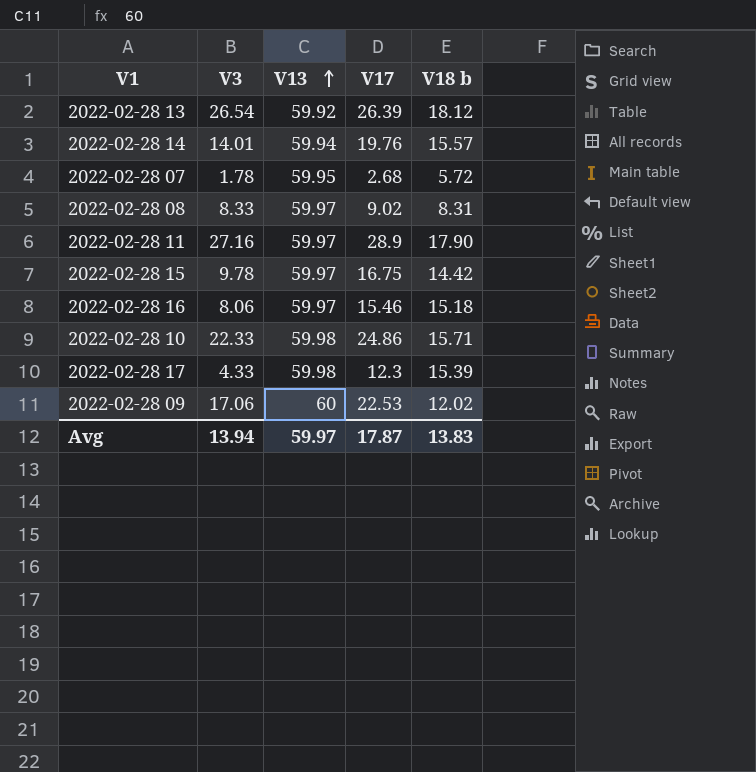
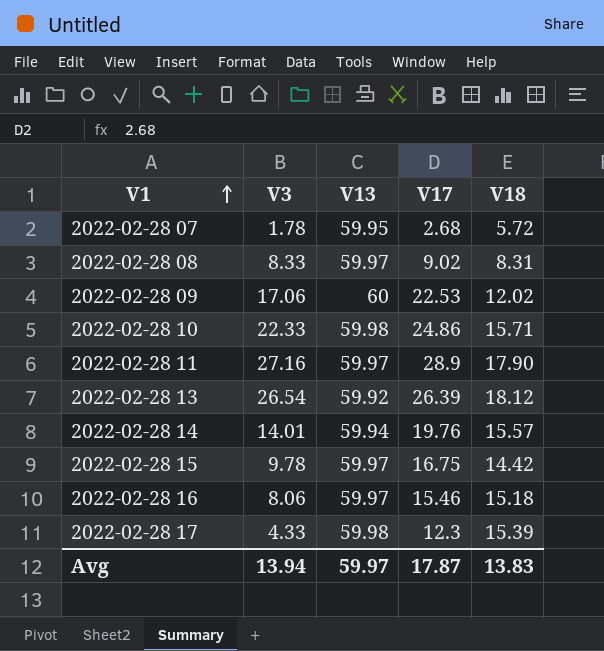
row order: V13 ascending -> V1 ascending
column name: V18 b -> V18

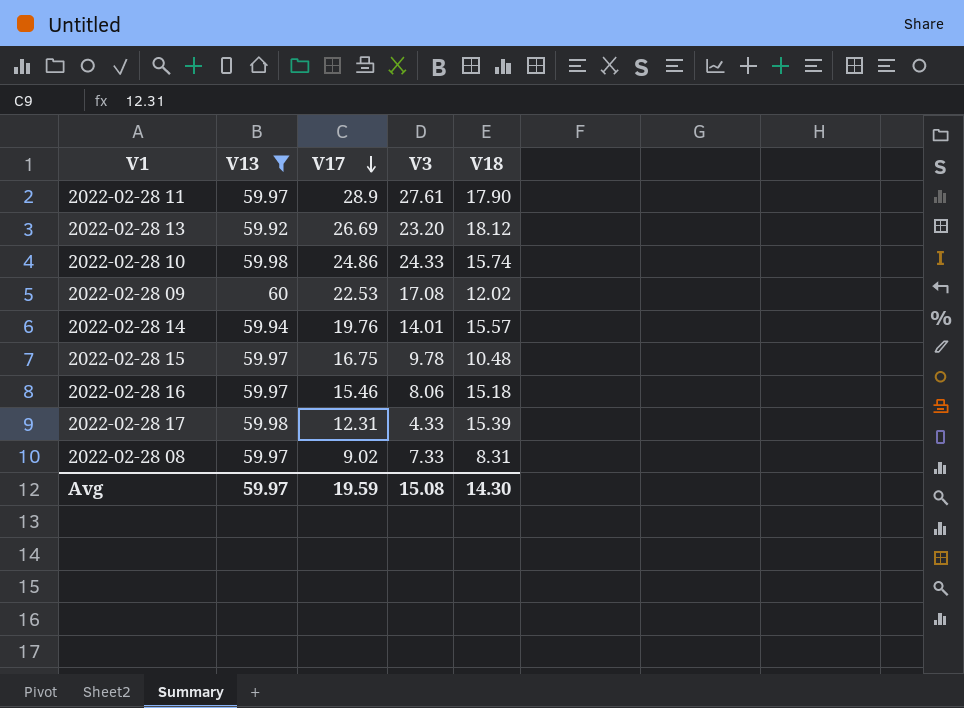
filter: none -> V13 != 59.95
row order: V1 ascending -> V17 descending
column V3 | position: 2 -> 4
2022-02-28 11 | V3: 27.16 -> 27.61
2022-02-28 13 | V17: 26.39 -> 26.69
2022-02-28 13 | V3: 26.54 -> 23.20
2022-02-28 10 | V3: 22.33 -> 24.33
2022-02-28 10 | V18: 15.71 -> 15.74
2022-02-28 09 | V3: 17.06 -> 17.08
2022-02-28 15 | V18: 14.42 -> 10.48
2022-02-28 17 | V17: 12.3 -> 12.31
2022-02-28 08 | V3: 8.33 -> 7.33
Avg | V17: 17.87 -> 19.59
Avg | V3: 13.94 -> 15.08
Avg | V18: 13.83 -> 14.30

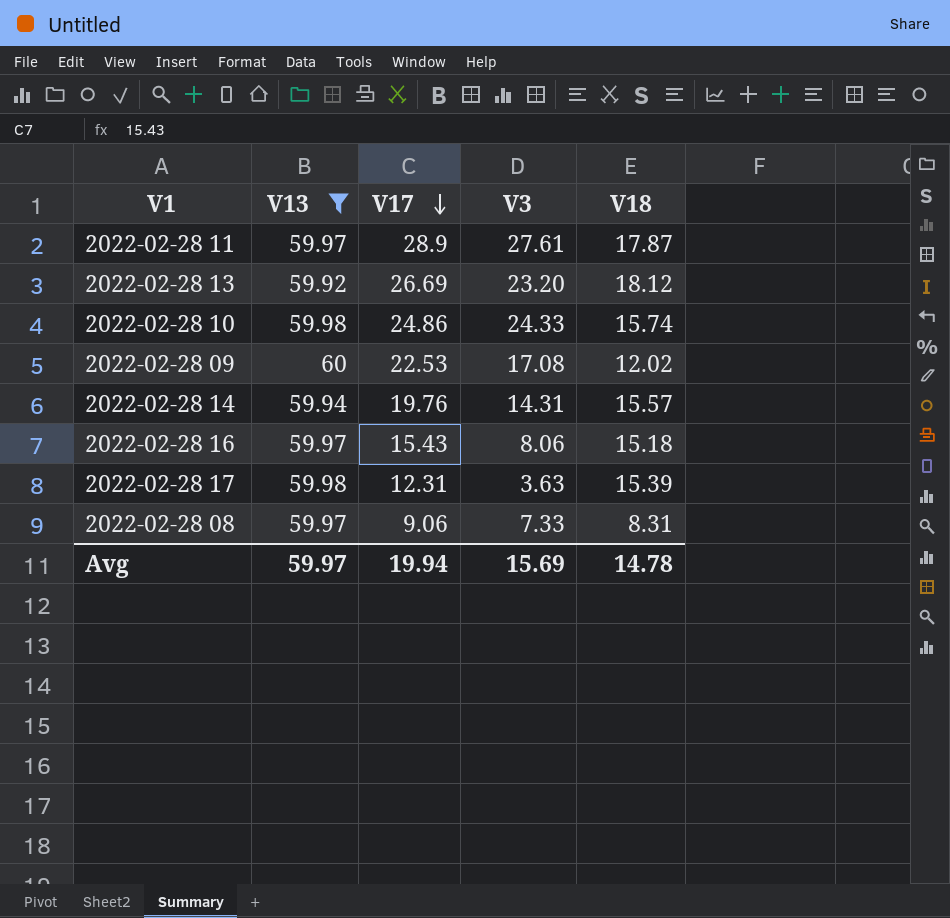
row 2022-02-28 15: 59.97 | 16.75 | 9.78 | 10.48 -> none
2022-02-28 11 | V18: 17.90 -> 17.87
2022-02-28 14 | V3: 14.01 -> 14.31
2022-02-28 16 | V17: 15.46 -> 15.43
2022-02-28 17 | V3: 4.33 -> 3.63
2022-02-28 08 | V17: 9.02 -> 9.06
Avg | V17: 19.59 -> 19.94
Avg | V3: 15.08 -> 15.69
Avg | V18: 14.30 -> 14.78

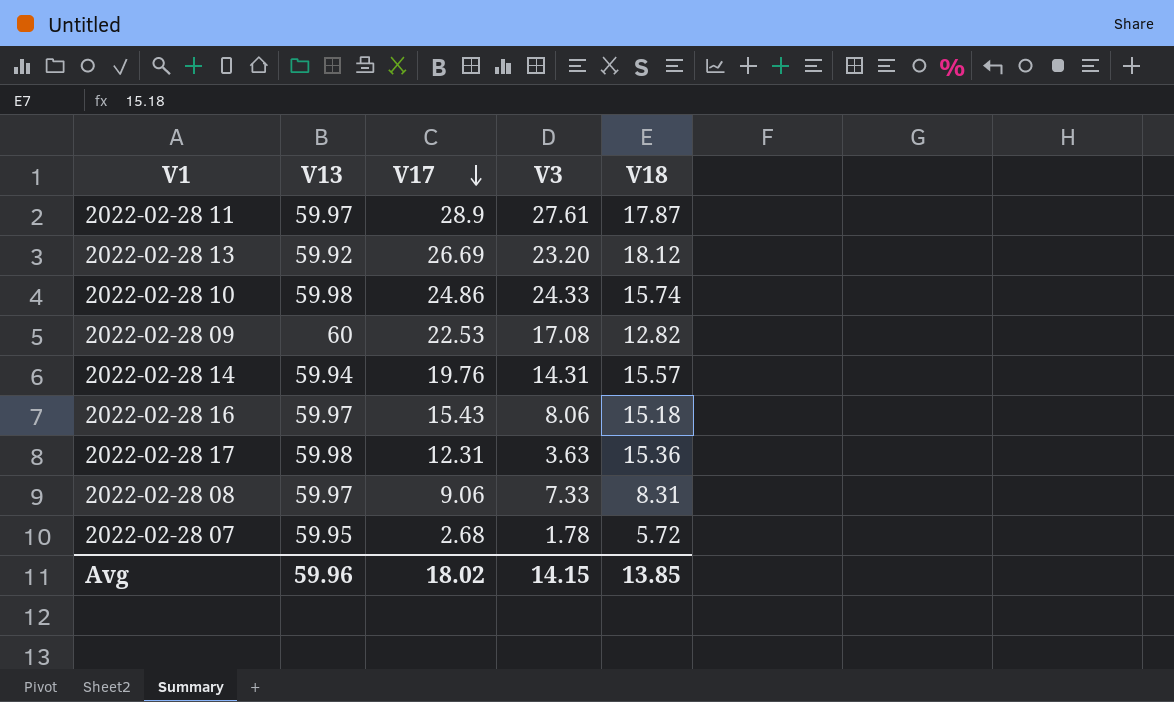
filter: V13 != 59.95 -> none
2022-02-28 09 | V18: 12.02 -> 12.82
2022-02-28 17 | V18: 15.39 -> 15.36
Avg | V13: 59.97 -> 59.96
Avg | V17: 19.94 -> 18.02
Avg | V3: 15.69 -> 14.15
Avg | V18: 14.78 -> 13.85

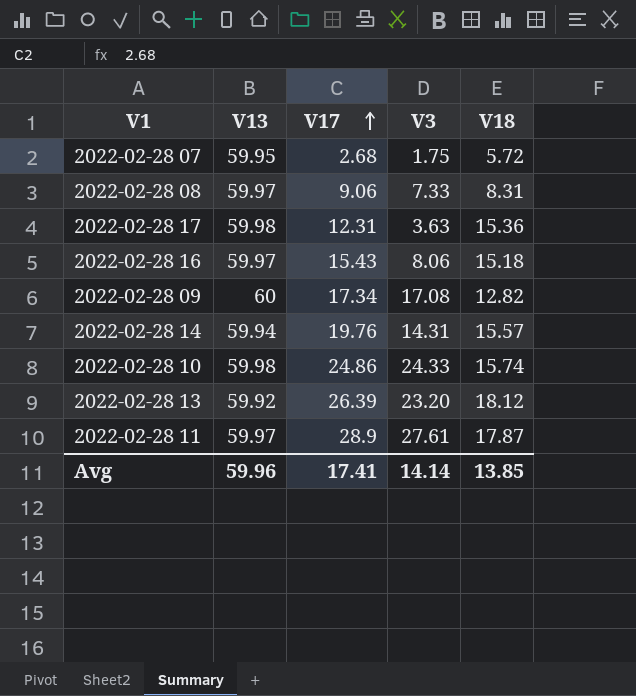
row order: V17 descending -> V17 ascending
2022-02-28 07 | V3: 1.78 -> 1.75
2022-02-28 09 | V17: 22.53 -> 17.34
2022-02-28 13 | V17: 26.69 -> 26.39
Avg | V17: 18.02 -> 17.41
Avg | V3: 14.15 -> 14.14

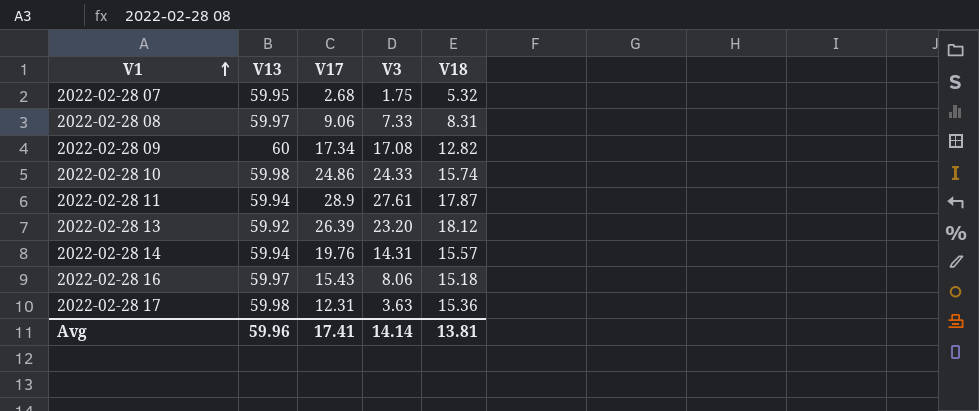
row order: V17 ascending -> V1 ascending
2022-02-28 07 | V18: 5.72 -> 5.32
2022-02-28 11 | V13: 59.97 -> 59.94
Avg | V18: 13.85 -> 13.81

